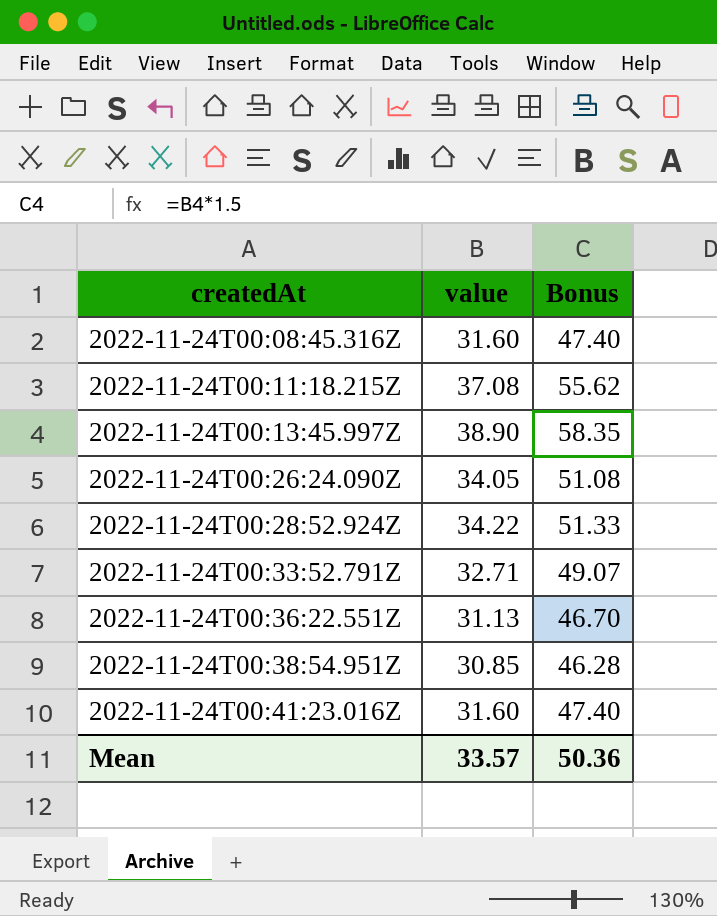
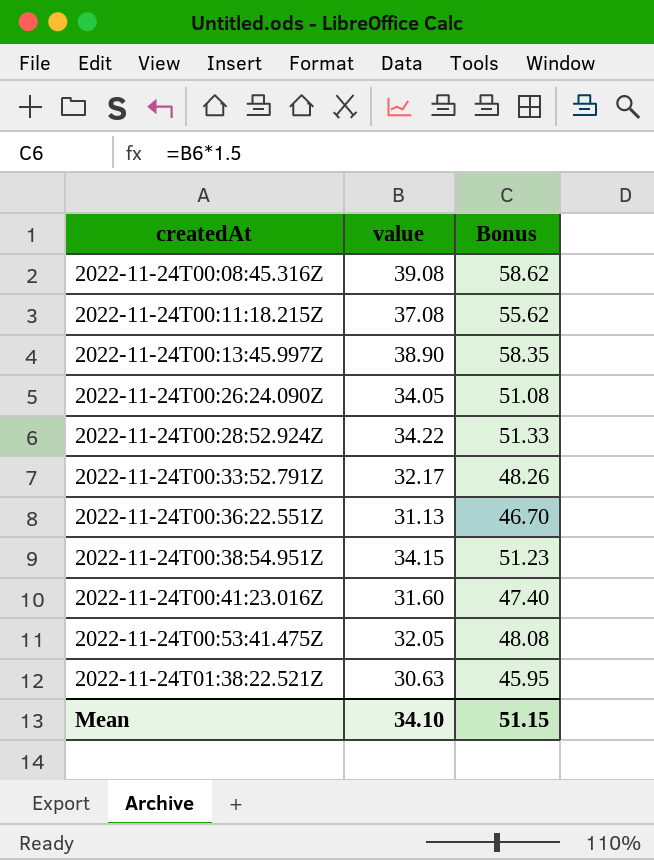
2022-11-24T00:08:45.316Z | value: 31.60 -> 39.08
2022-11-24T00:08:45.316Z | Bonus: 47.40 -> 58.62
2022-11-24T00:33:52.791Z | value: 32.71 -> 32.17
2022-11-24T00:33:52.791Z | Bonus: 49.07 -> 48.26
2022-11-24T00:38:54.951Z | value: 30.85 -> 34.15
2022-11-24T00:38:54.951Z | Bonus: 46.28 -> 51.23
row 2022-11-24T00:53:41.475Z: none -> 32.05 | 48.08
row 2022-11-24T01:38:22.521Z: none -> 30.63 | 45.95
Mean | value: 33.57 -> 34.10
Mean | Bonus: 50.36 -> 51.15

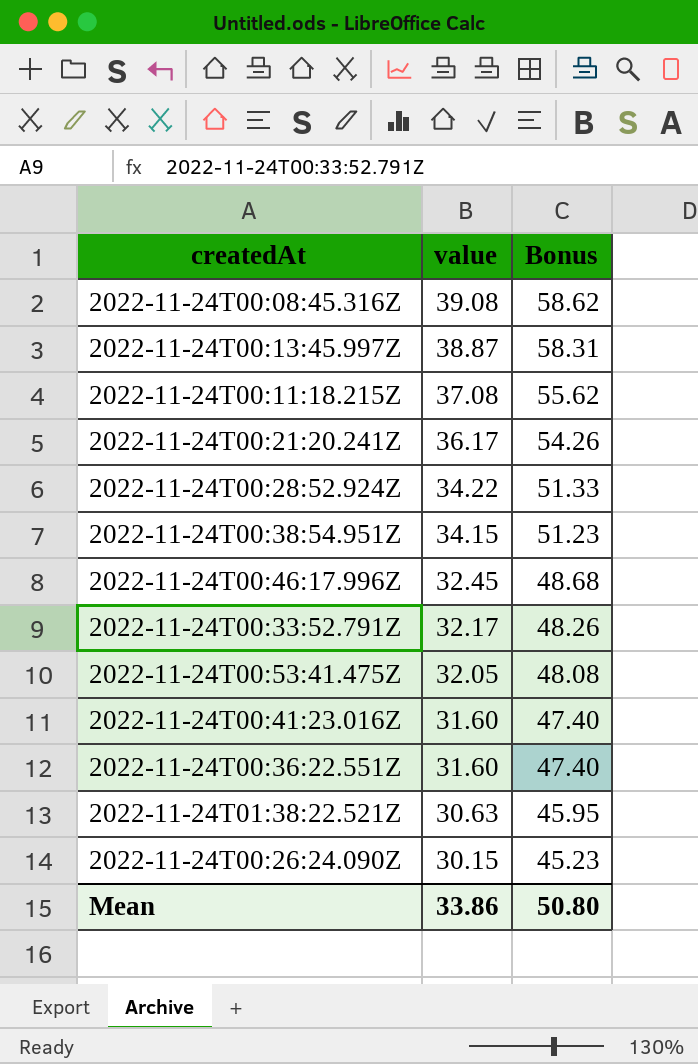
row order: createdAt ascending -> value descending
2022-11-24T00:13:45.997Z | value: 38.90 -> 38.87
2022-11-24T00:13:45.997Z | Bonus: 58.35 -> 58.31
row 2022-11-24T00:21:20.241Z: none -> 36.17 | 54.26
row 2022-11-24T00:46:17.996Z: none -> 32.45 | 48.68
2022-11-24T00:36:22.551Z | value: 31.13 -> 31.60
2022-11-24T00:36:22.551Z | Bonus: 46.70 -> 47.40
2022-11-24T00:26:24.090Z | value: 34.05 -> 30.15
2022-11-24T00:26:24.090Z | Bonus: 51.08 -> 45.23
Mean | value: 34.10 -> 33.86
Mean | Bonus: 51.15 -> 50.80

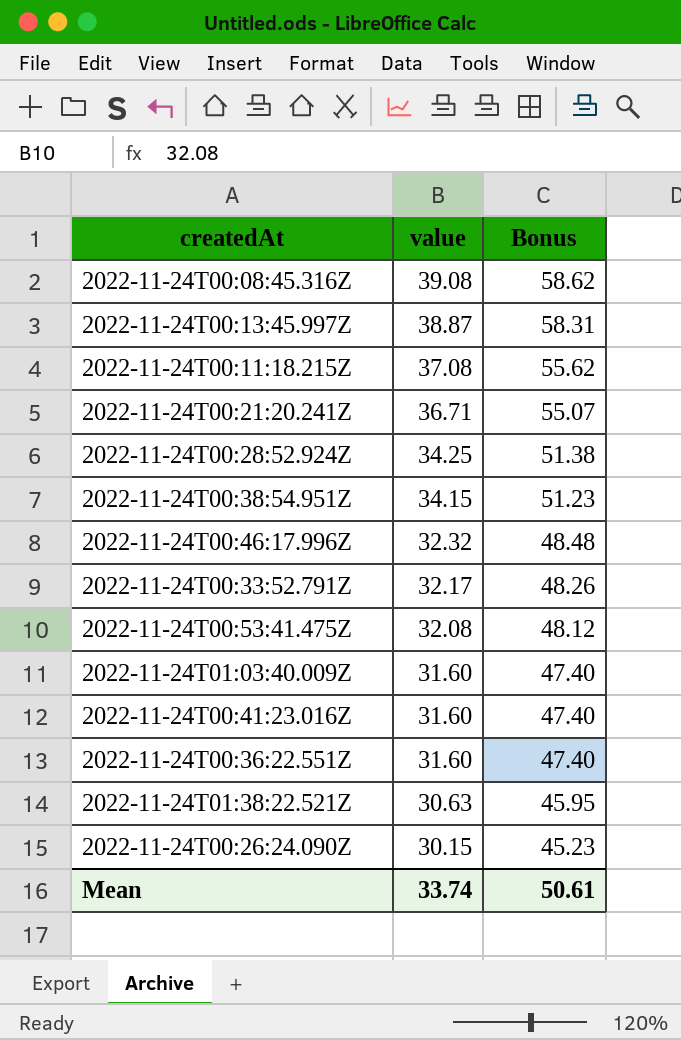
2022-11-24T00:21:20.241Z | value: 36.17 -> 36.71
2022-11-24T00:21:20.241Z | Bonus: 54.26 -> 55.07
2022-11-24T00:28:52.924Z | value: 34.22 -> 34.25
2022-11-24T00:28:52.924Z | Bonus: 51.33 -> 51.38
2022-11-24T00:46:17.996Z | value: 32.45 -> 32.32
2022-11-24T00:46:17.996Z | Bonus: 48.68 -> 48.48
2022-11-24T00:53:41.475Z | value: 32.05 -> 32.08
2022-11-24T00:53:41.475Z | Bonus: 48.08 -> 48.12
row 2022-11-24T01:03:40.009Z: none -> 31.60 | 47.40
Mean | value: 33.86 -> 33.74
Mean | Bonus: 50.80 -> 50.61

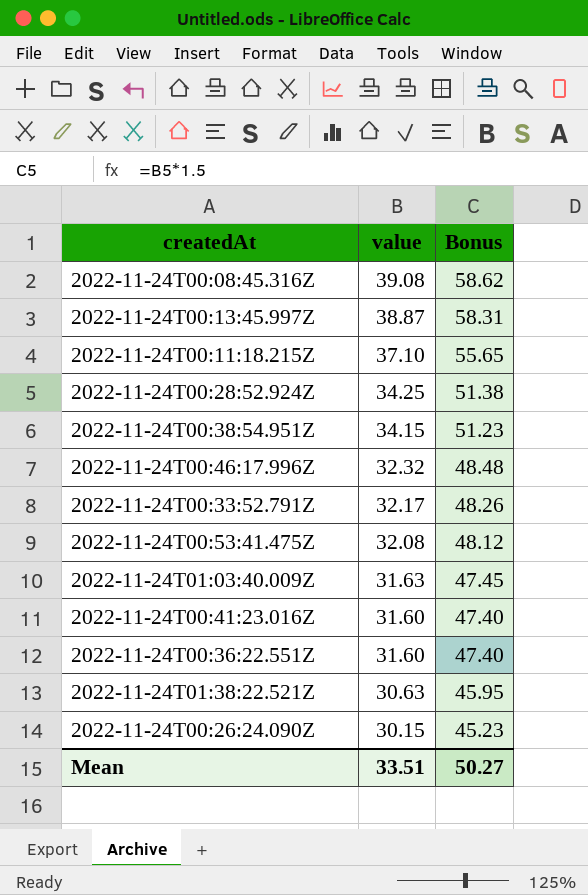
row 2022-11-24T00:21:20.241Z: 36.71 | 55.07 -> none
2022-11-24T00:11:18.215Z | value: 37.08 -> 37.10
2022-11-24T00:11:18.215Z | Bonus: 55.62 -> 55.65
2022-11-24T01:03:40.009Z | value: 31.60 -> 31.63
2022-11-24T01:03:40.009Z | Bonus: 47.40 -> 47.45
Mean | value: 33.74 -> 33.51
Mean | Bonus: 50.61 -> 50.27

